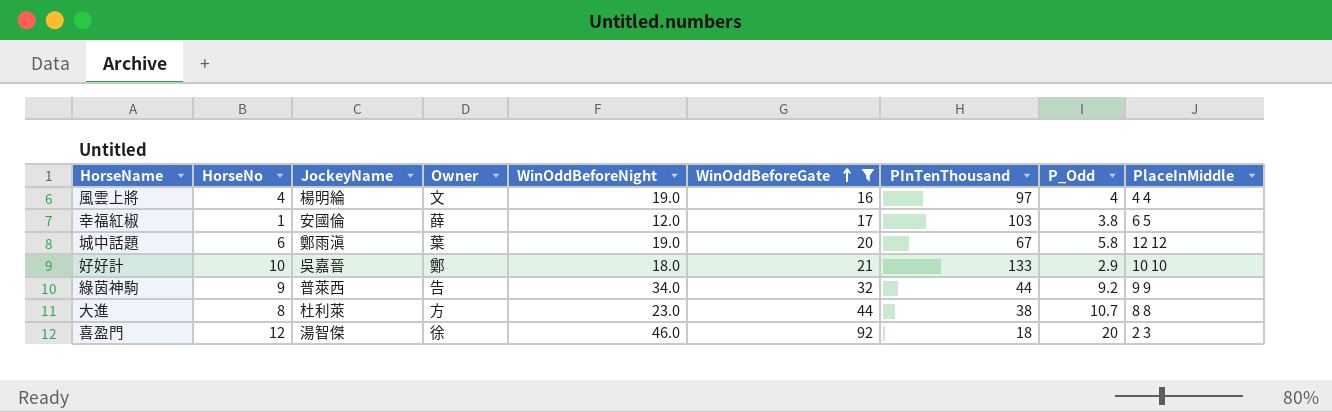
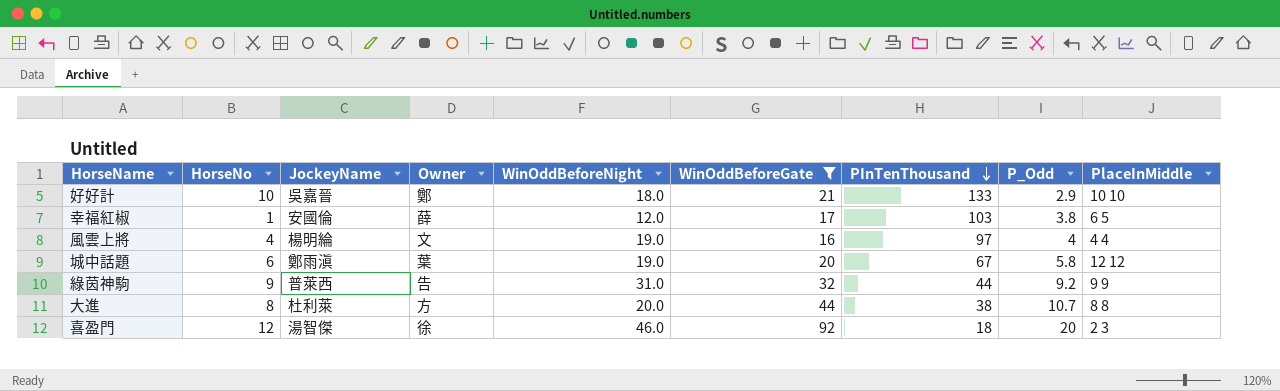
row order: WinOddBeforeGate ascending -> PInTenThousand descending
綠茵神駒 | WinOddBeforeNight: 34.0 -> 31.0
大進 | WinOddBeforeNight: 23.0 -> 20.0

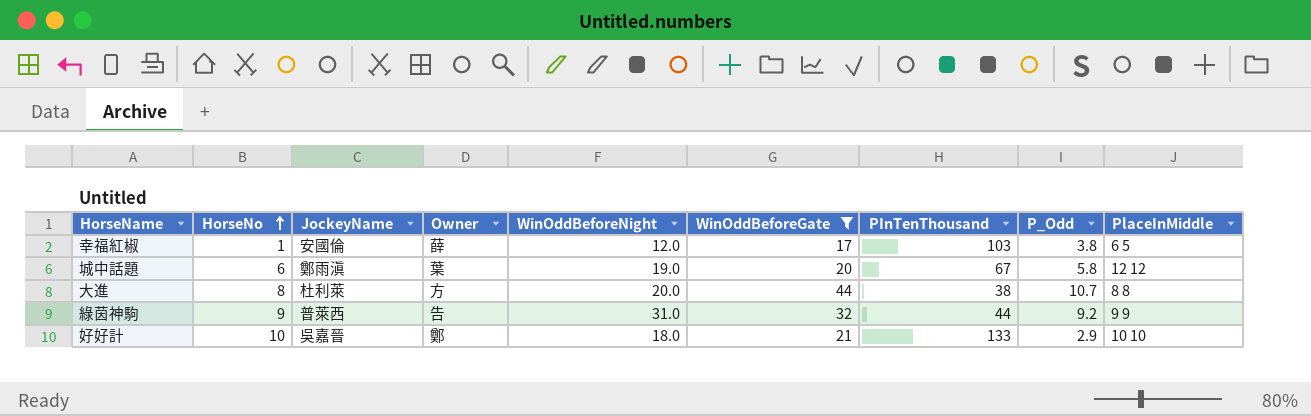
row order: PInTenThousand descending -> HorseNo ascending
row 風雲上將: 4 | 楊明綸 | 文 | 19.0 | 16 | 97 | 4 | 4 4 -> none
row 喜盈門: 12 | 湯智傑 | 徐 | 46.0 | 92 | 18 | 20 | 2 3 -> none

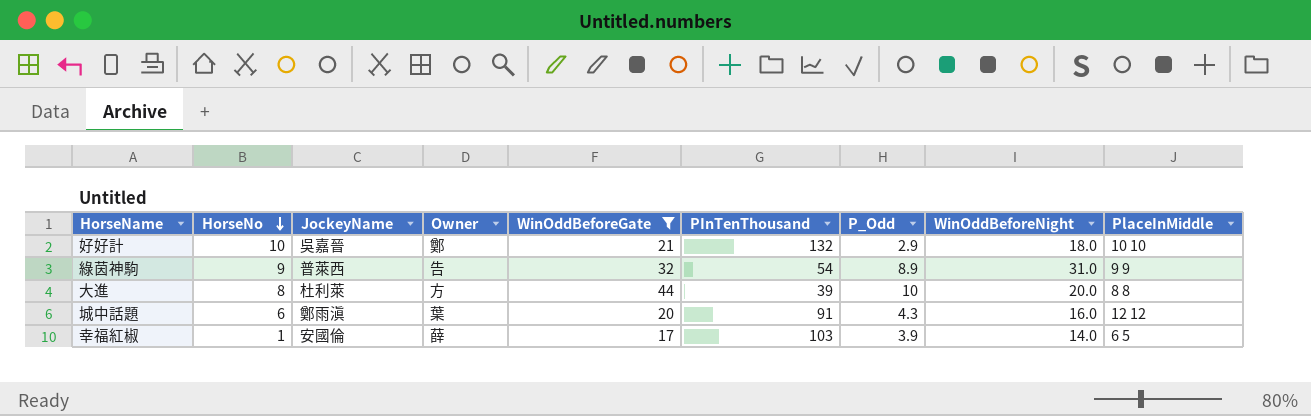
row order: HorseNo ascending -> HorseNo descending
column WinOddBeforeNight | position: 5 -> 8
好好計 | PInTenThousand: 133 -> 132
綠茵神駒 | PInTenThousand: 44 -> 54
綠茵神駒 | P_Odd: 9.2 -> 8.9
大進 | PInTenThousand: 38 -> 39
大進 | P_Odd: 10.7 -> 10
城中話題 | PInTenThousand: 67 -> 91
城中話題 | P_Odd: 5.8 -> 4.3
城中話題 | WinOddBeforeNight: 19.0 -> 16.0
幸福紅椒 | P_Odd: 3.8 -> 3.9
幸福紅椒 | WinOddBeforeNight: 12.0 -> 14.0

